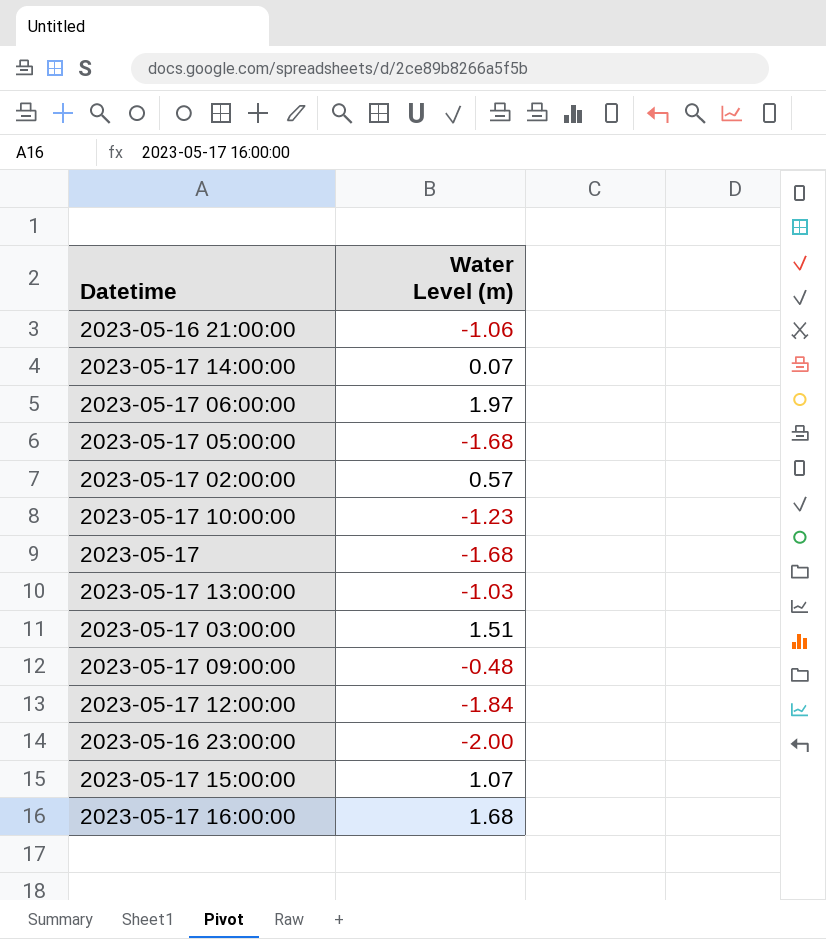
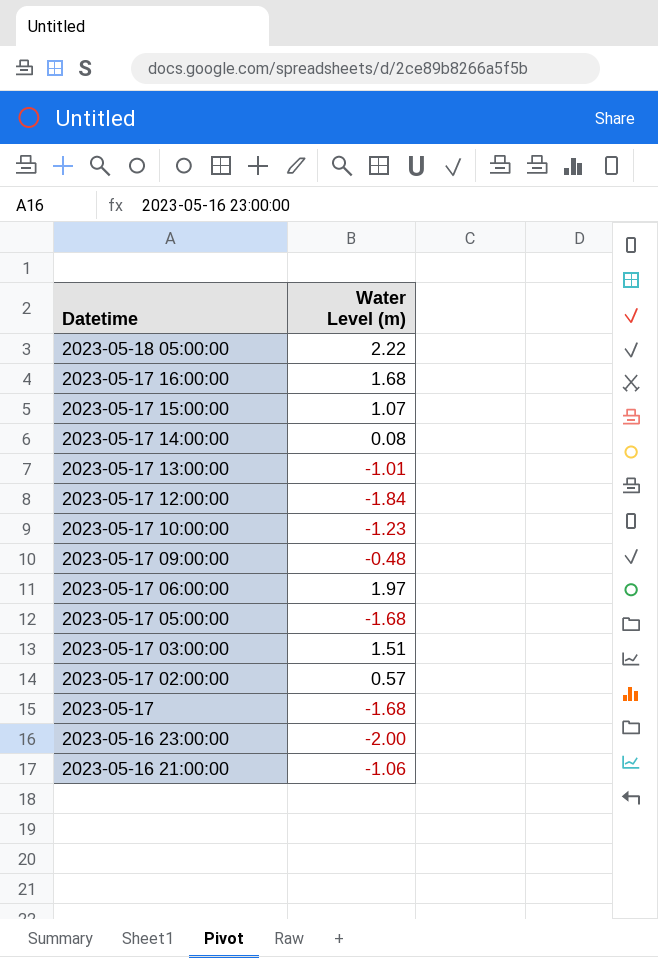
row order: none -> Datetime descending
row 2023-05-18 05:00:00: none -> 2.22
2023-05-17 14:00:00 | Water Level (m): 0.07 -> 0.08
2023-05-17 13:00:00 | Water Level (m): -1.03 -> -1.01

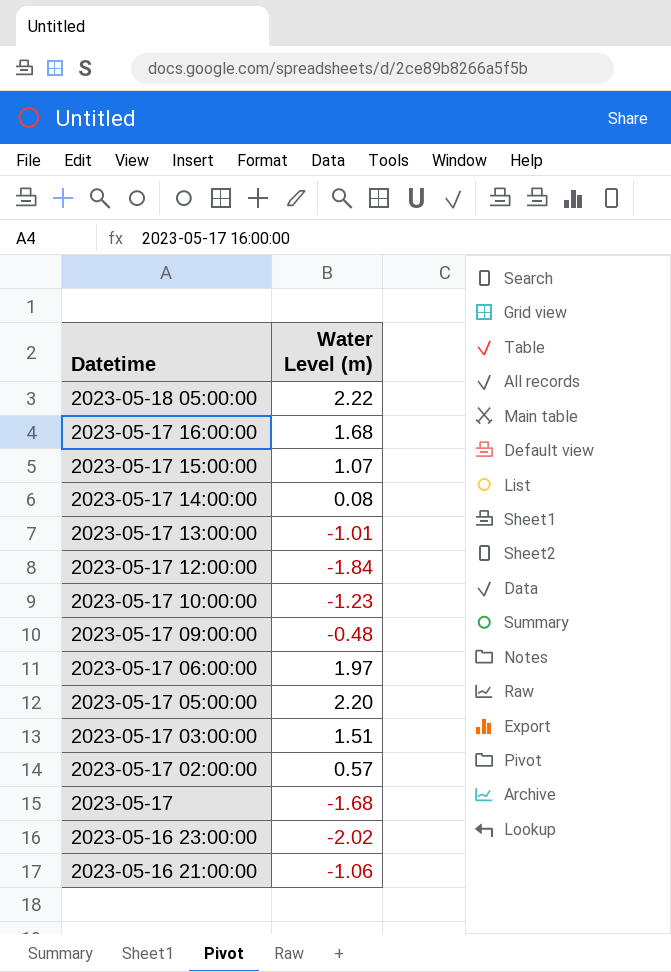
2023-05-17 05:00:00 | Water Level (m): -1.68 -> 2.20
2023-05-16 23:00:00 | Water Level (m): -2.00 -> -2.02

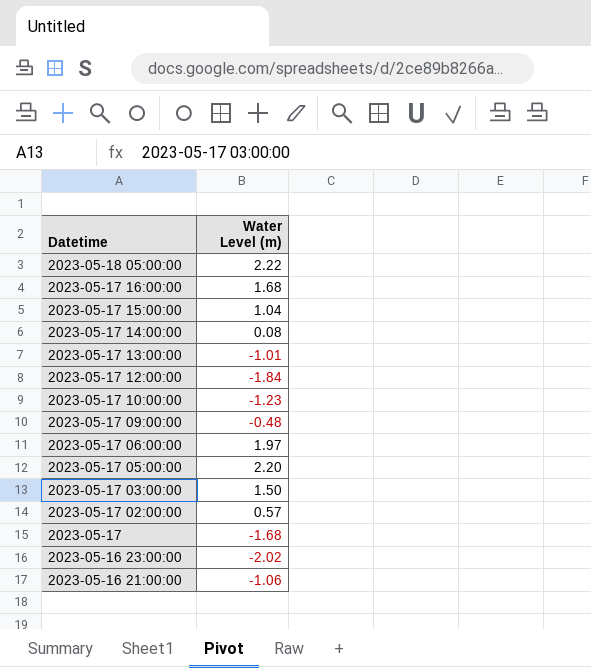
2023-05-17 15:00:00 | Water Level (m): 1.07 -> 1.04
2023-05-17 03:00:00 | Water Level (m): 1.51 -> 1.50

